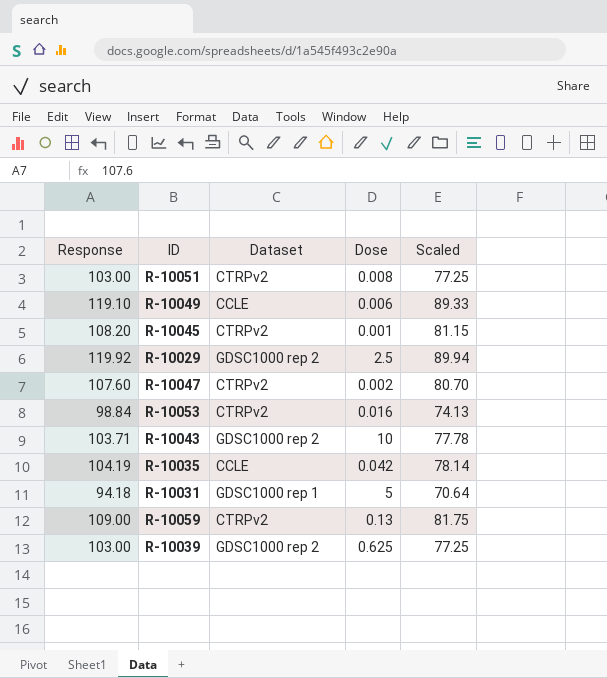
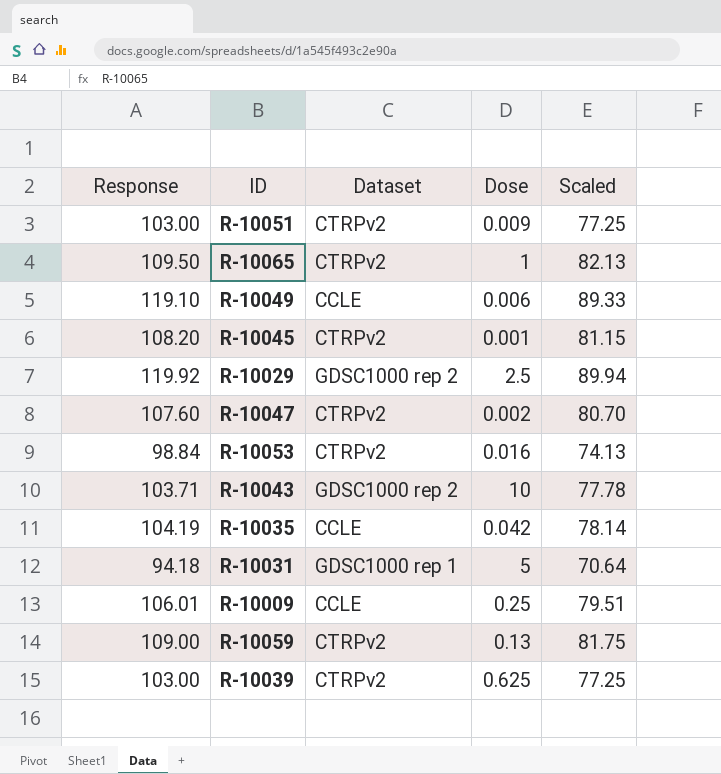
R-10051 | Dose: 0.008 -> 0.009
row R-10065: none -> 109.50 | CTRPv2 | 1 | 82.13
row R-10009: none -> 106.01 | CCLE | 0.25 | 79.51
R-10039 | Dataset: GDSC1000 rep 2 -> CTRPv2

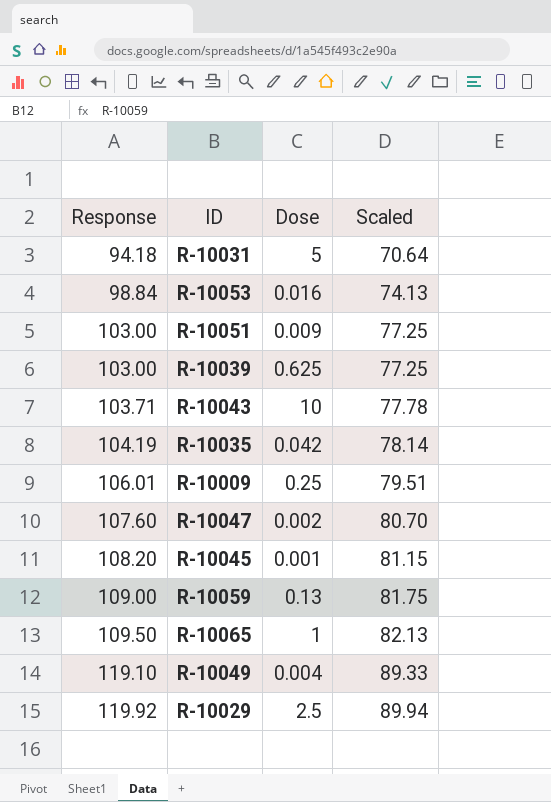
row order: none -> Response ascending
column Dataset | position: 3 -> none
R-10049 | Dose: 0.006 -> 0.004

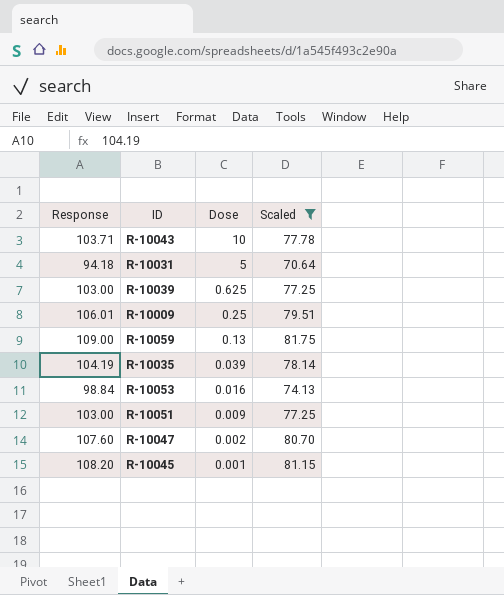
filter: none -> Scaled <= 81.75
row order: Response ascending -> Dose descending
R-10035 | Dose: 0.042 -> 0.039

